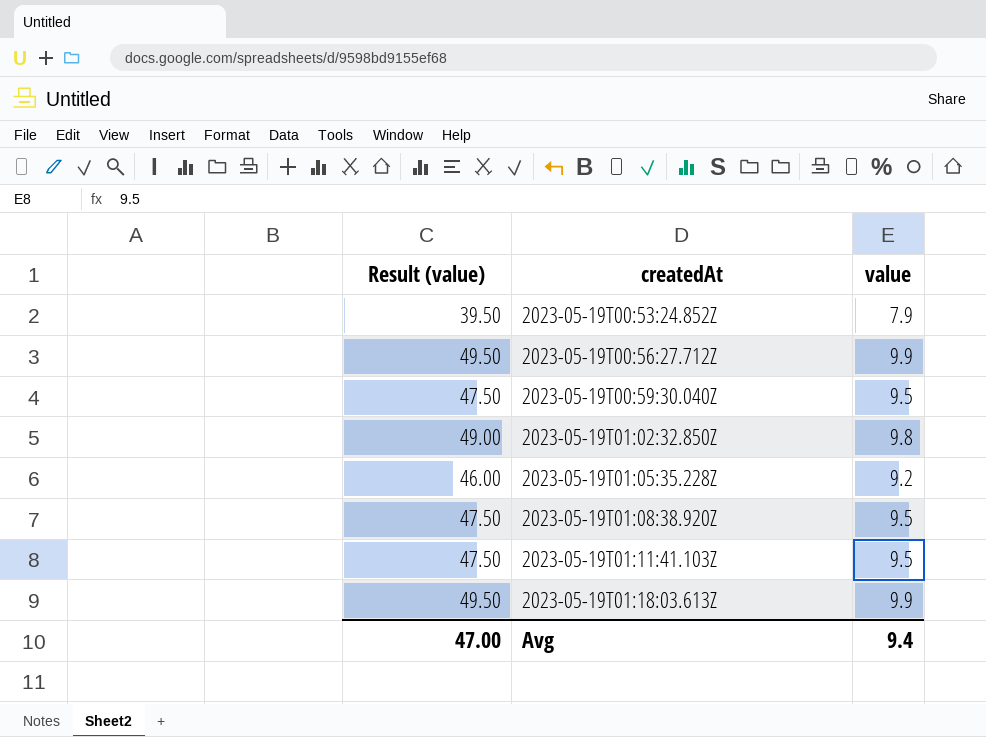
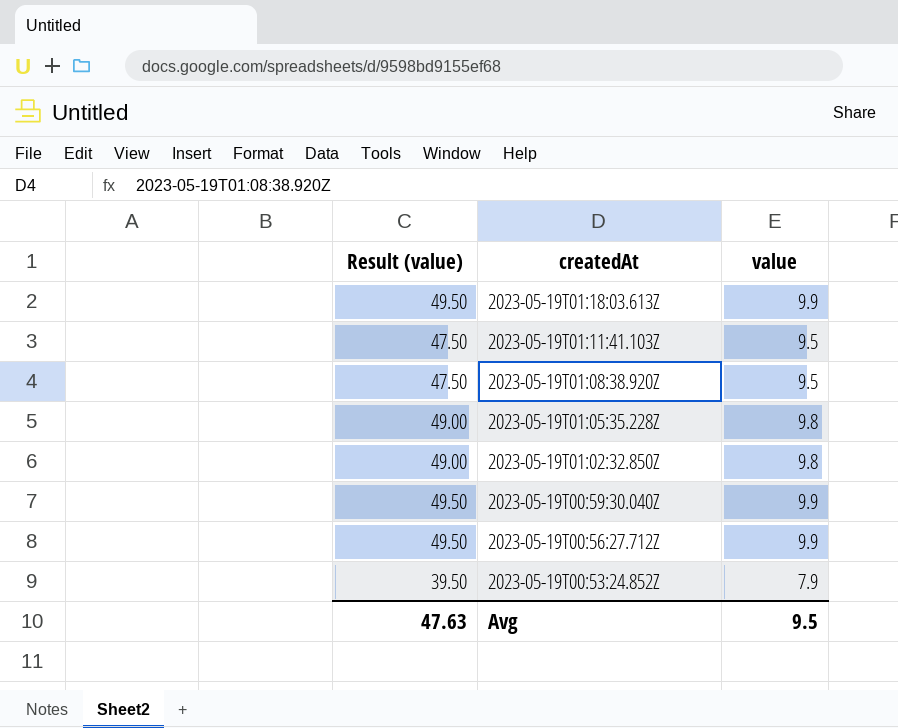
row order: createdAt ascending -> createdAt descending
2023-05-19T01:05:35.228Z | Result (value): 46.00 -> 49.00
2023-05-19T01:05:35.228Z | value: 9.2 -> 9.8
2023-05-19T00:59:30.040Z | Result (value): 47.50 -> 49.50
2023-05-19T00:59:30.040Z | value: 9.5 -> 9.9
Avg | Result (value): 47.00 -> 47.63
Avg | value: 9.4 -> 9.5

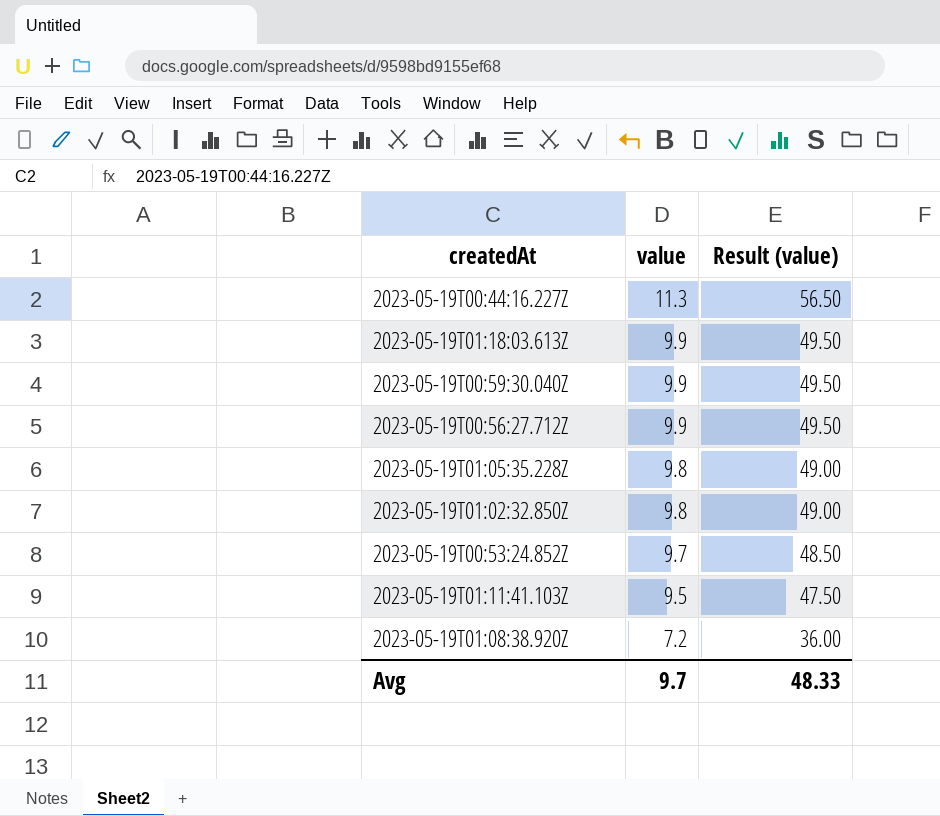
row order: createdAt descending -> value descending
column Result (value) | position: 1 -> 3
row 2023-05-19T00:44:16.227Z: none -> 11.3 | 56.50
2023-05-19T00:53:24.852Z | value: 7.9 -> 9.7
2023-05-19T00:53:24.852Z | Result (value): 39.50 -> 48.50
2023-05-19T01:08:38.920Z | value: 9.5 -> 7.2
2023-05-19T01:08:38.920Z | Result (value): 47.50 -> 36.00
Avg | value: 9.5 -> 9.7
Avg | Result (value): 47.63 -> 48.33

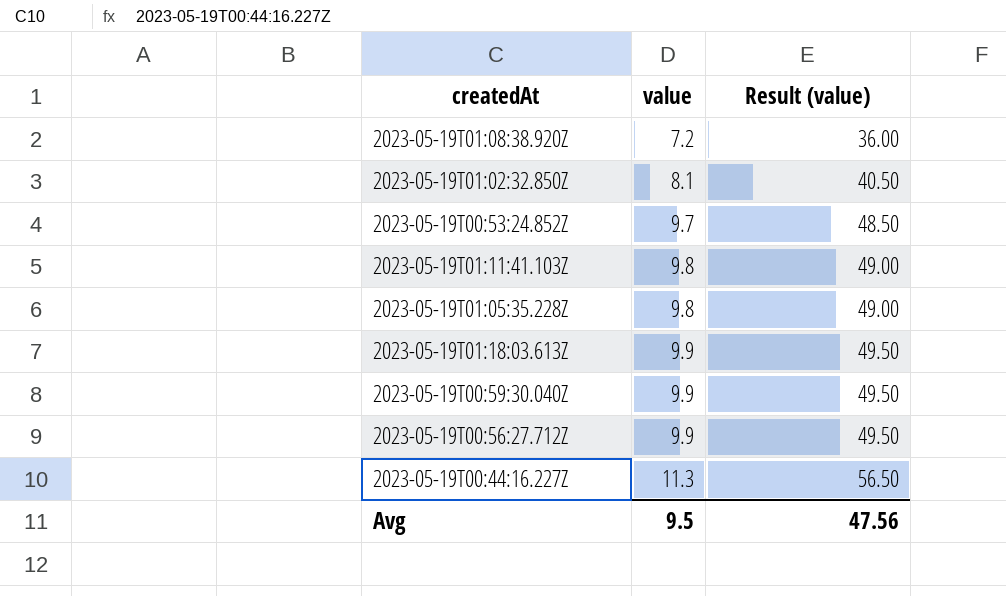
row order: value descending -> value ascending
2023-05-19T01:02:32.850Z | value: 9.8 -> 8.1
2023-05-19T01:02:32.850Z | Result (value): 49.00 -> 40.50
2023-05-19T01:11:41.103Z | value: 9.5 -> 9.8
2023-05-19T01:11:41.103Z | Result (value): 47.50 -> 49.00
Avg | value: 9.7 -> 9.5
Avg | Result (value): 48.33 -> 47.56

